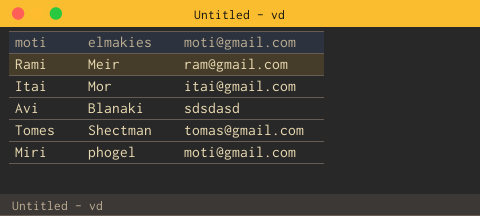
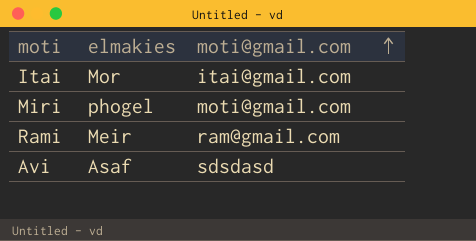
row order: none -> moti@gmail.com ascending
row Tomes: Shectman | tomas@gmail.com -> none
Avi | elmakies: Blanaki -> Asaf

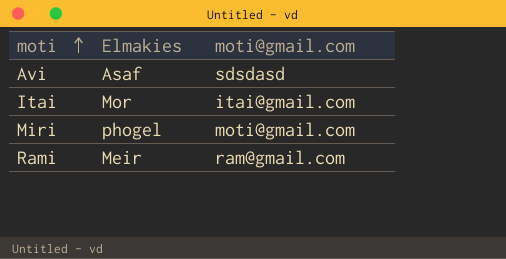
row order: moti@gmail.com ascending -> moti ascending
column name: elmakies -> Elmakies

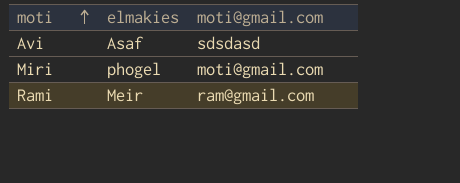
column name: Elmakies -> elmakies
row Itai: Mor | itai@gmail.com -> none

